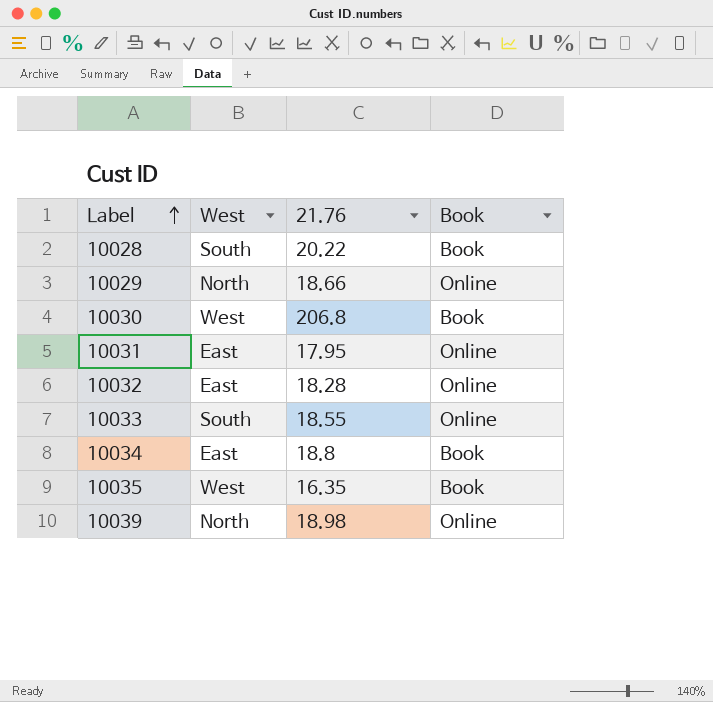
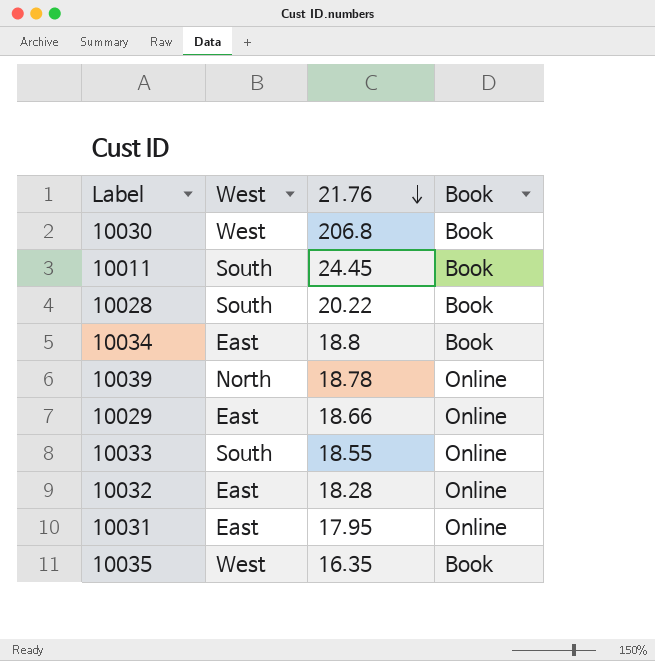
row order: Label ascending -> 21.76 descending
row 10011: none -> South | 24.45 | Book
10039 | 21.76: 18.98 -> 18.78
10029 | West: North -> East

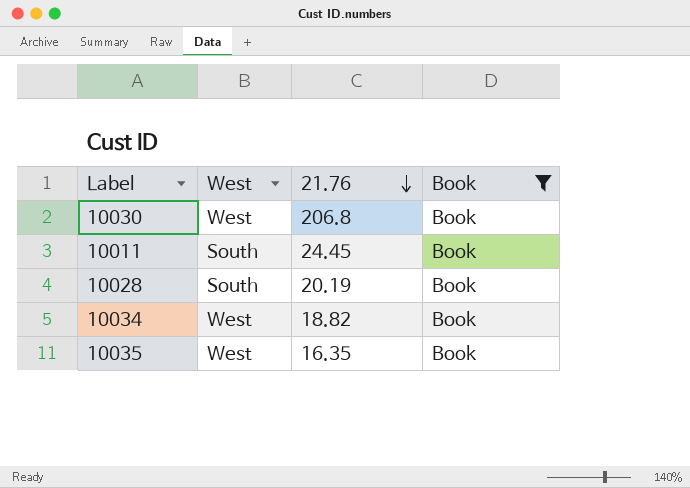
filter: none -> Book = Book
10028 | 21.76: 20.22 -> 20.19
10034 | West: East -> West
10034 | 21.76: 18.8 -> 18.82

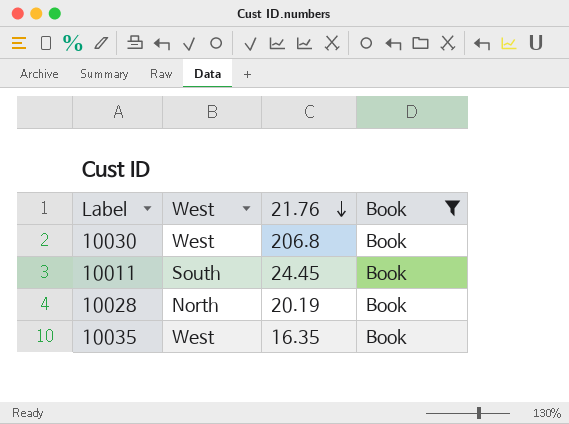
row 10034: West | 18.82 | Book -> none
10028 | West: South -> North

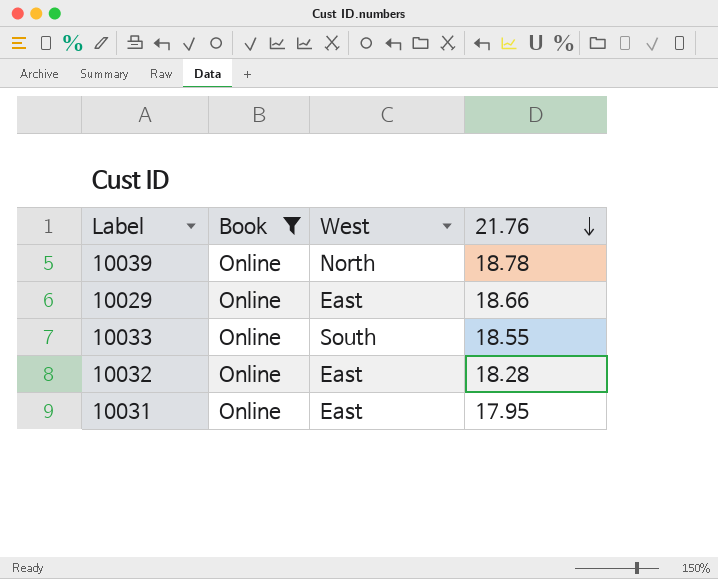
filter: Book = Book -> Book = Online
column Book | position: 4 -> 2

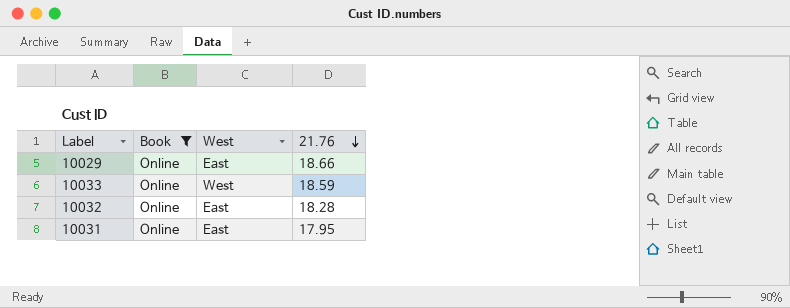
row 10039: Online | North | 18.78 -> none
10033 | West: South -> West
10033 | 21.76: 18.55 -> 18.59

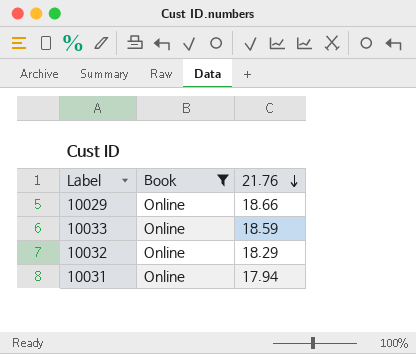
column West | position: 3 -> none
10032 | 21.76: 18.28 -> 18.29
10031 | 21.76: 17.95 -> 17.94

